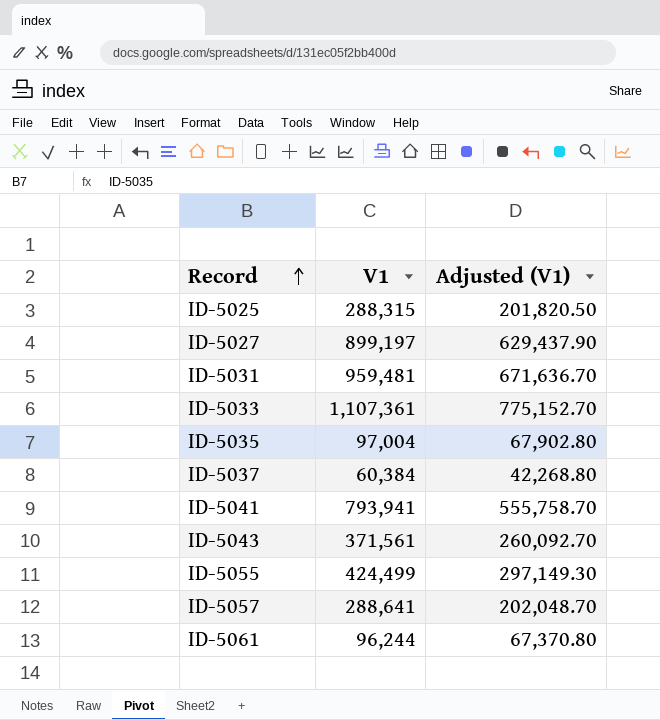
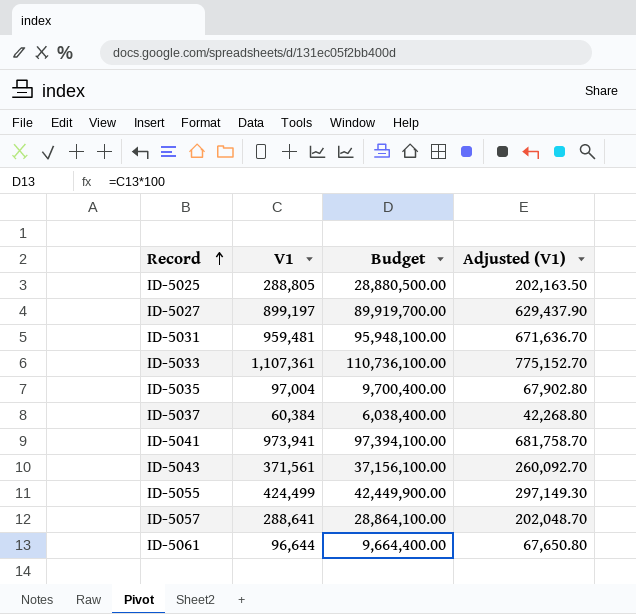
column Budget | formula: none -> [V1] * 100
ID-5025 | V1: 288,315 -> 288,805
ID-5025 | Adjusted (V1): 201,820.50 -> 202,163.50
ID-5041 | V1: 793,941 -> 973,941
ID-5041 | Adjusted (V1): 555,758.70 -> 681,758.70
ID-5061 | V1: 96,244 -> 96,644
ID-5061 | Adjusted (V1): 67,370.80 -> 67,650.80

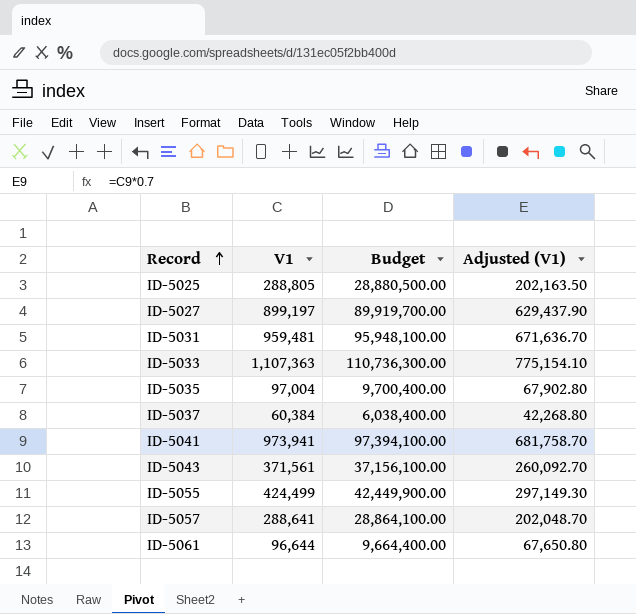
ID-5033 | V1: 1,107,361 -> 1,107,363
ID-5033 | Budget: 110,736,100.00 -> 110,736,300.00
ID-5033 | Adjusted (V1): 775,152.70 -> 775,154.10

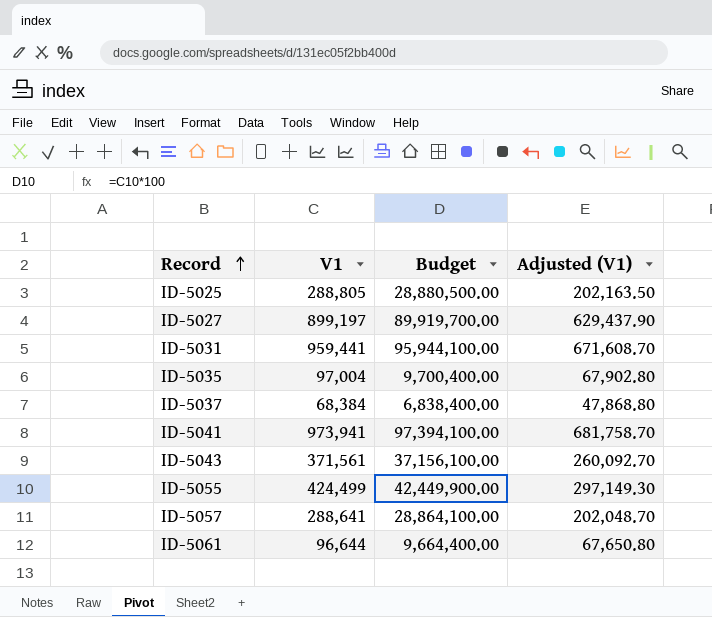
row ID-5033: 1,107,363 | 110,736,300.00 | 775,154.10 -> none
ID-5031 | V1: 959,481 -> 959,441
ID-5031 | Budget: 95,948,100.00 -> 95,944,100.00
ID-5031 | Adjusted (V1): 671,636.70 -> 671,608.70
ID-5037 | V1: 60,384 -> 68,384
ID-5037 | Budget: 6,038,400.00 -> 6,838,400.00
ID-5037 | Adjusted (V1): 42,268.80 -> 47,868.80

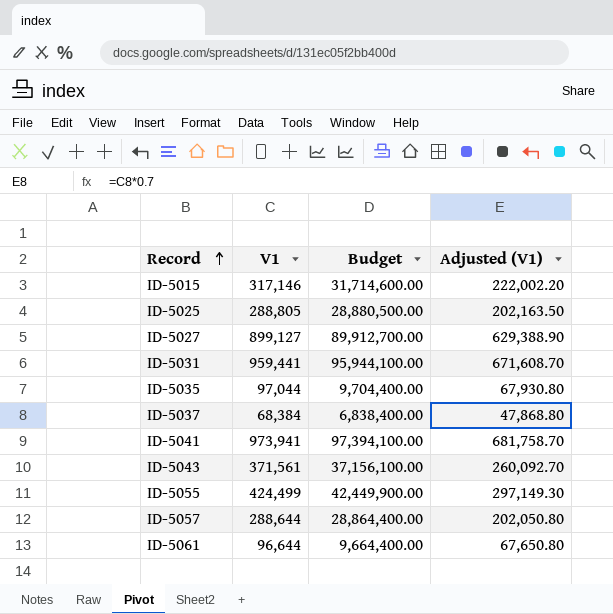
row ID-5015: none -> 317,146 | 31,714,600.00 | 222,002.20
ID-5027 | V1: 899,197 -> 899,127
ID-5027 | Budget: 89,919,700.00 -> 89,912,700.00
ID-5027 | Adjusted (V1): 629,437.90 -> 629,388.90
ID-5035 | V1: 97,004 -> 97,044
ID-5035 | Budget: 9,700,400.00 -> 9,704,400.00
ID-5035 | Adjusted (V1): 67,902.80 -> 67,930.80
ID-5057 | V1: 288,641 -> 288,644
ID-5057 | Budget: 28,864,100.00 -> 28,864,400.00
ID-5057 | Adjusted (V1): 202,048.70 -> 202,050.80

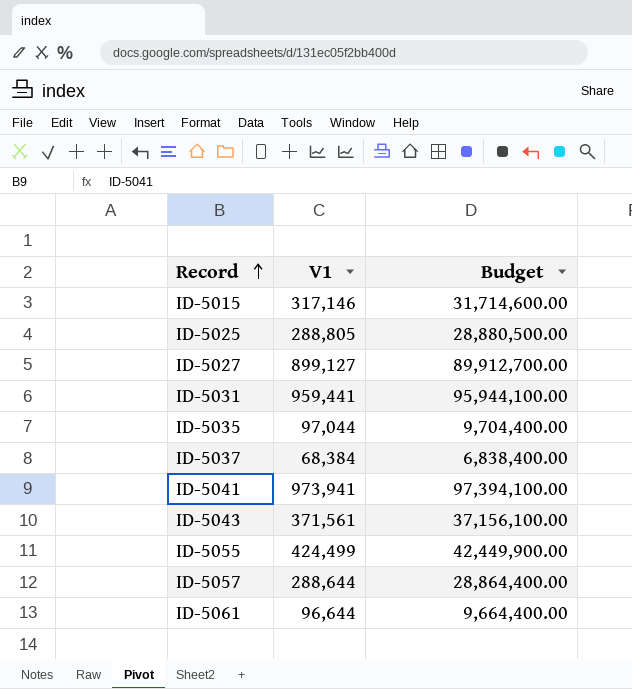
column Adjusted (V1) | formula: [V1] * 0.7 -> none

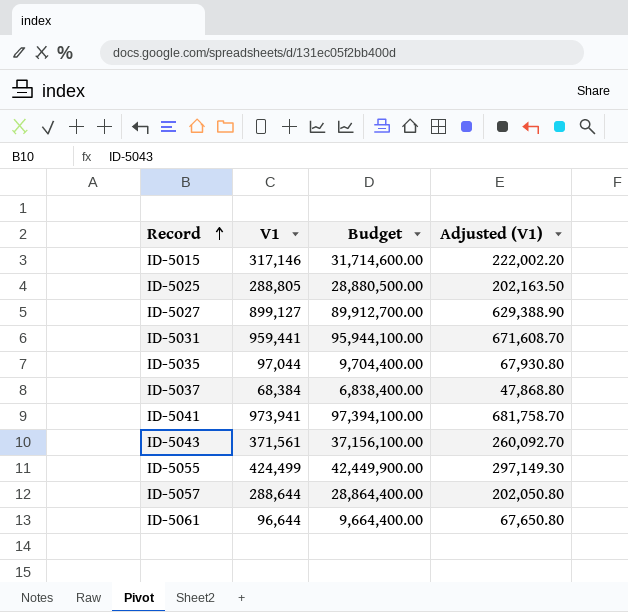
column Adjusted (V1) | formula: none -> [V1] * 0.7

